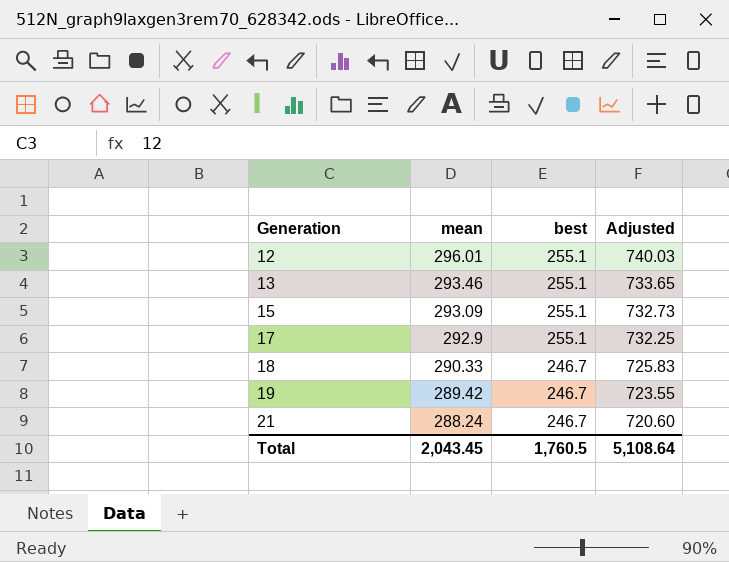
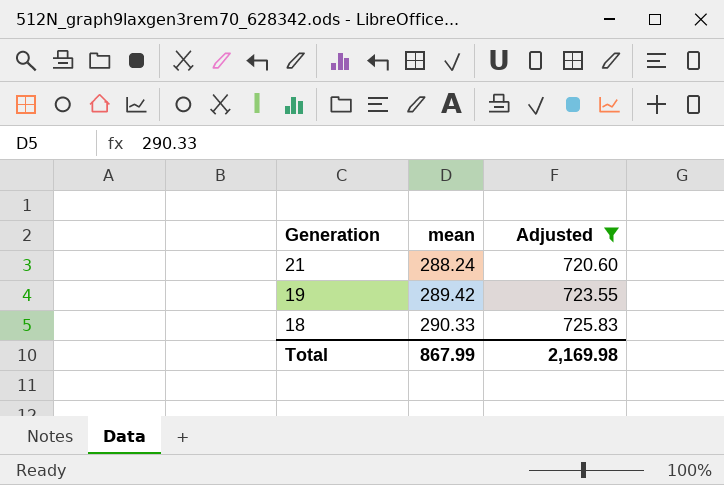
filter: none -> Adjusted <= 725.83
row order: Generation ascending -> Generation descending
column best | position: 3 -> none
Total | mean: 2,043.45 -> 867.99
Total | Adjusted: 5,108.64 -> 2,169.98

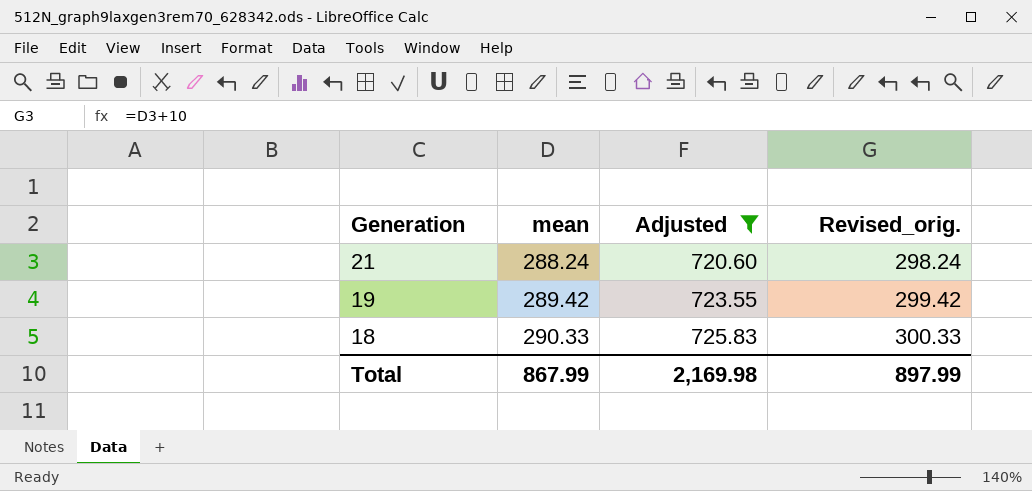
column Revised_orig. | formula: none -> [mean] + 10

